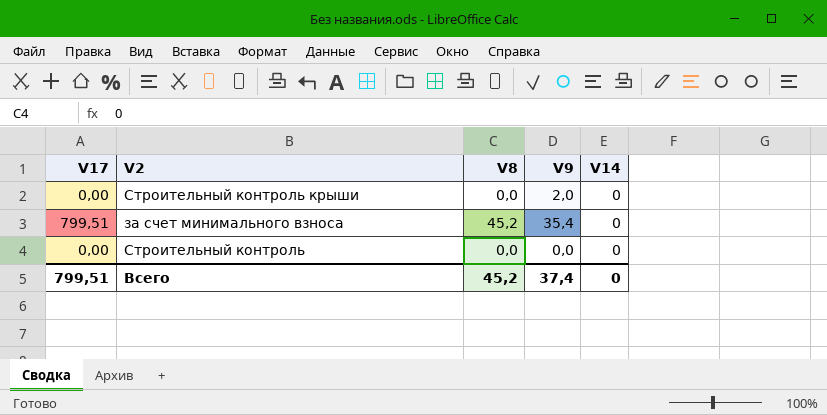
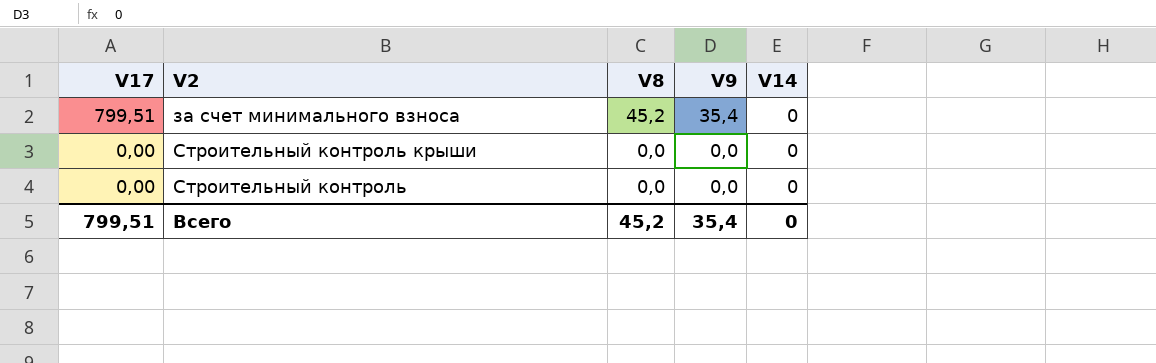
row order: none -> V17 descending
Строительный контроль крыши | V9: 2,0 -> 0,0
Всего | V9: 37,4 -> 35,4

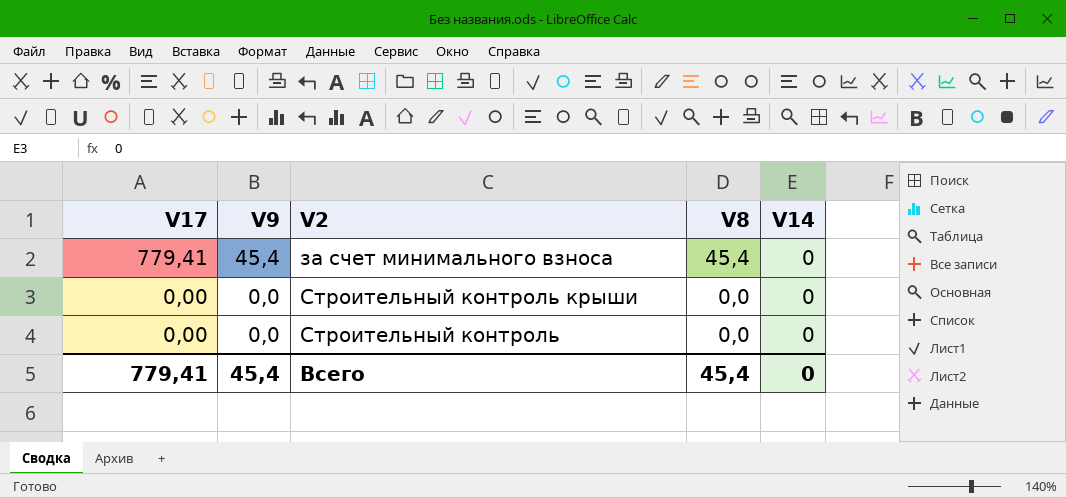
column V9 | position: 4 -> 2
за счет минимального взноса | V17: 799,51 -> 779,41
за счет минимального взноса | V9: 35,4 -> 45,4
за счет минимального взноса | V8: 45,2 -> 45,4
Всего | V17: 799,51 -> 779,41
Всего | V9: 35,4 -> 45,4
Всего | V8: 45,2 -> 45,4

